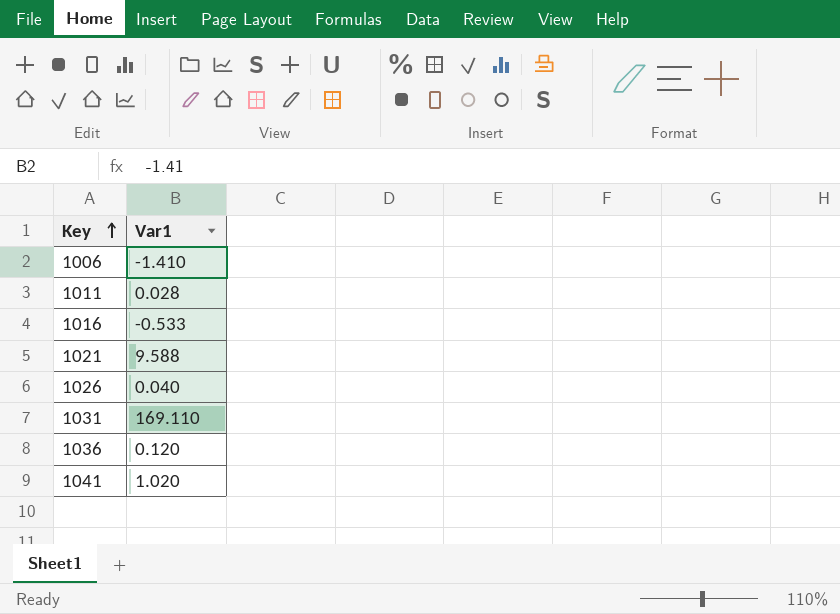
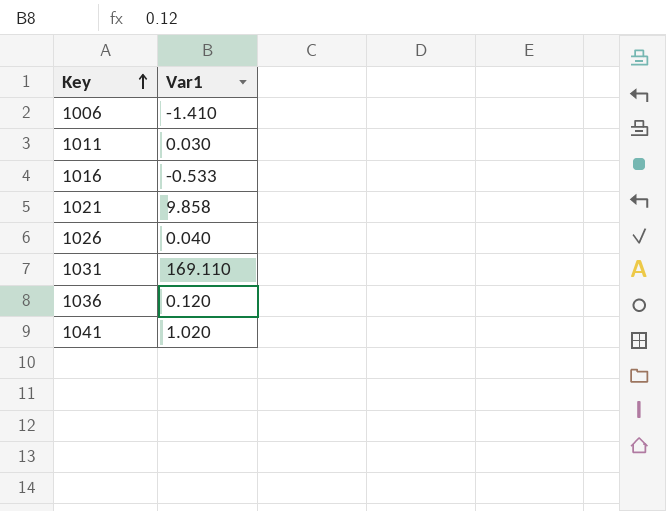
1011 | Var1: 0.028 -> 0.030
1021 | Var1: 9.588 -> 9.858

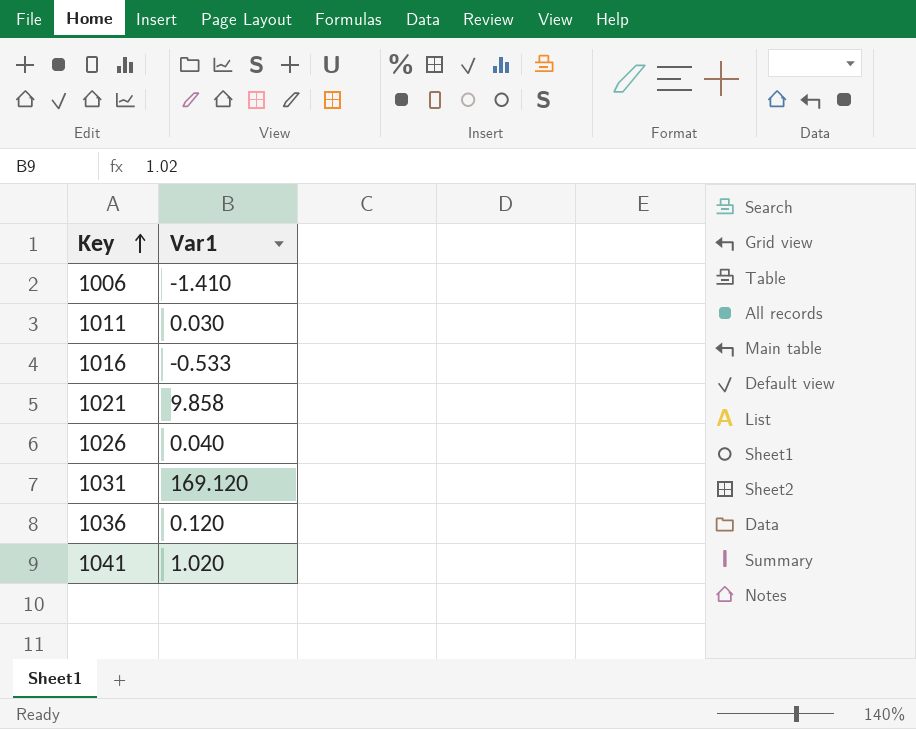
1031 | Var1: 169.110 -> 169.120

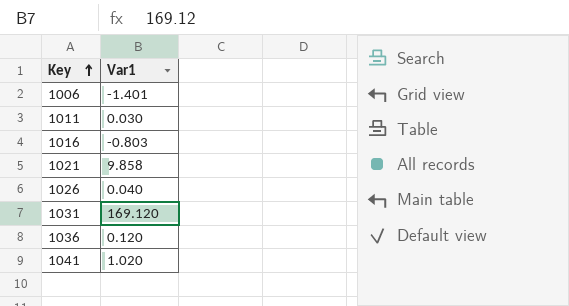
1006 | Var1: -1.410 -> -1.401
1016 | Var1: -0.533 -> -0.803

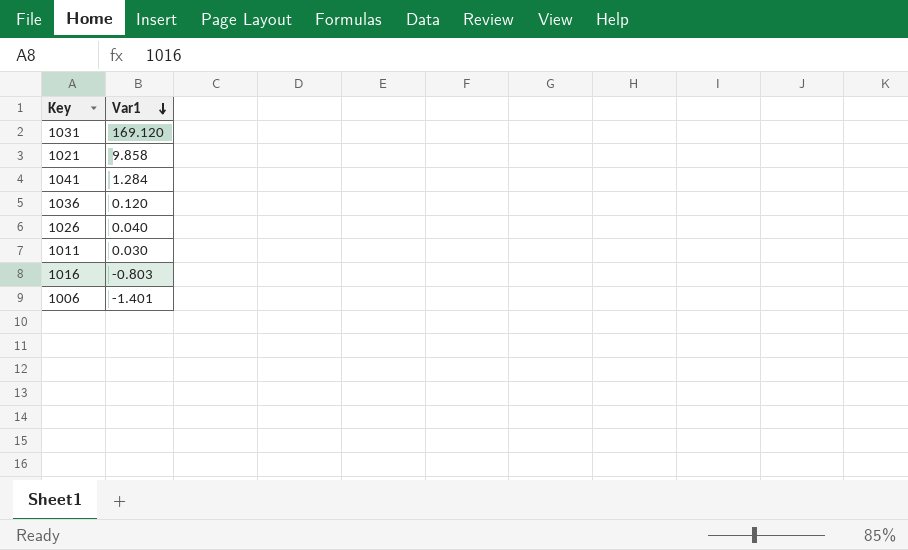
row order: Key ascending -> Var1 descending
1041 | Var1: 1.020 -> 1.284

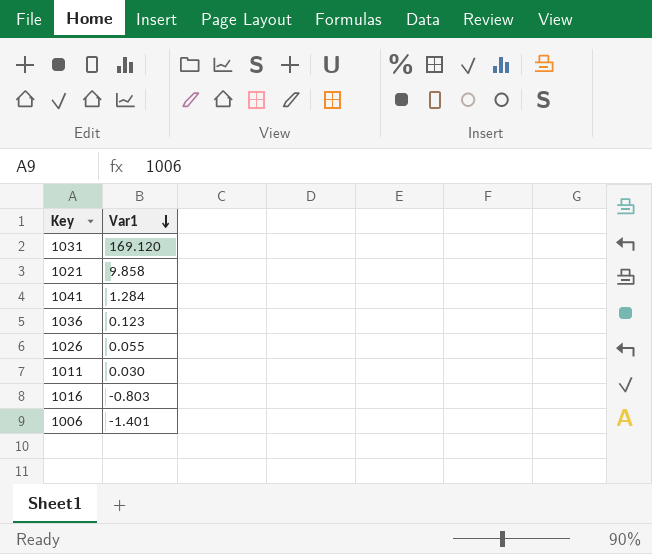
1036 | Var1: 0.120 -> 0.123
1026 | Var1: 0.040 -> 0.055

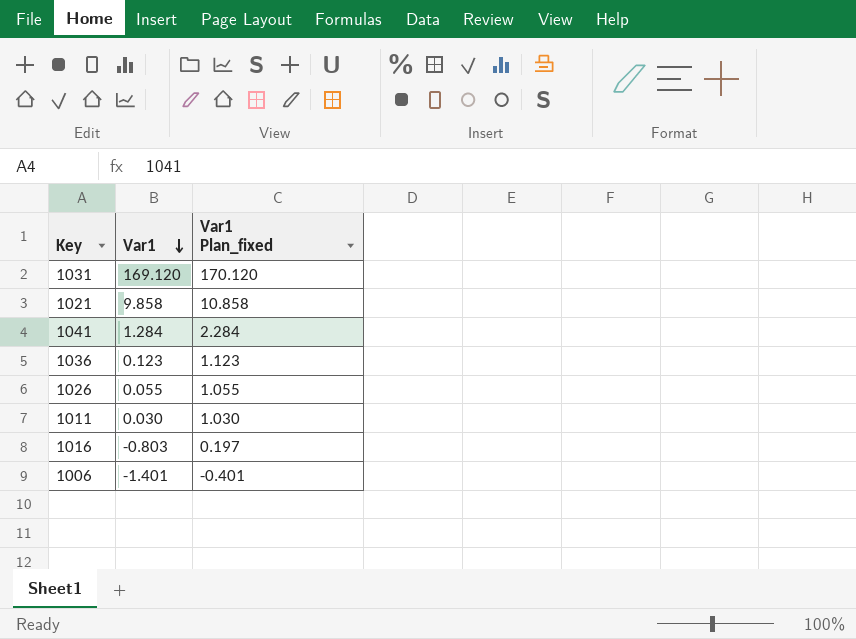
column Var1 Plan_fixed | formula: none -> [Var1] + 1

